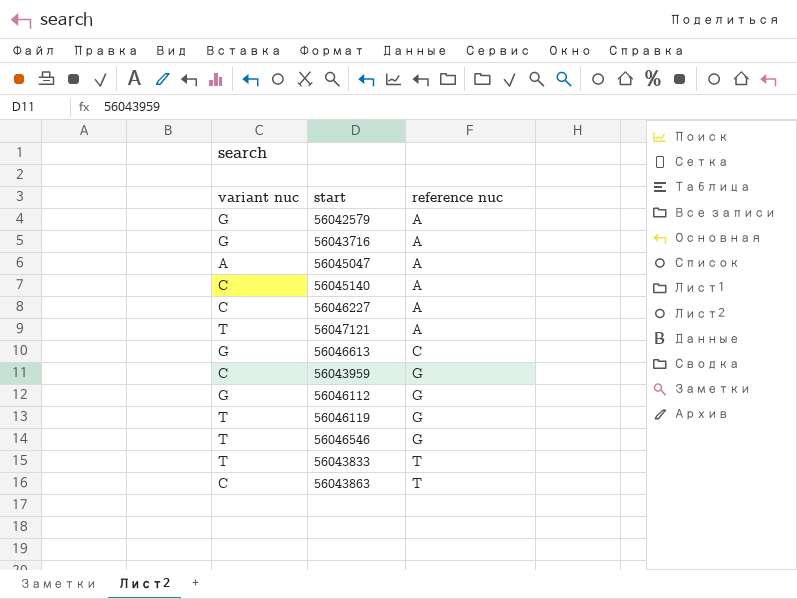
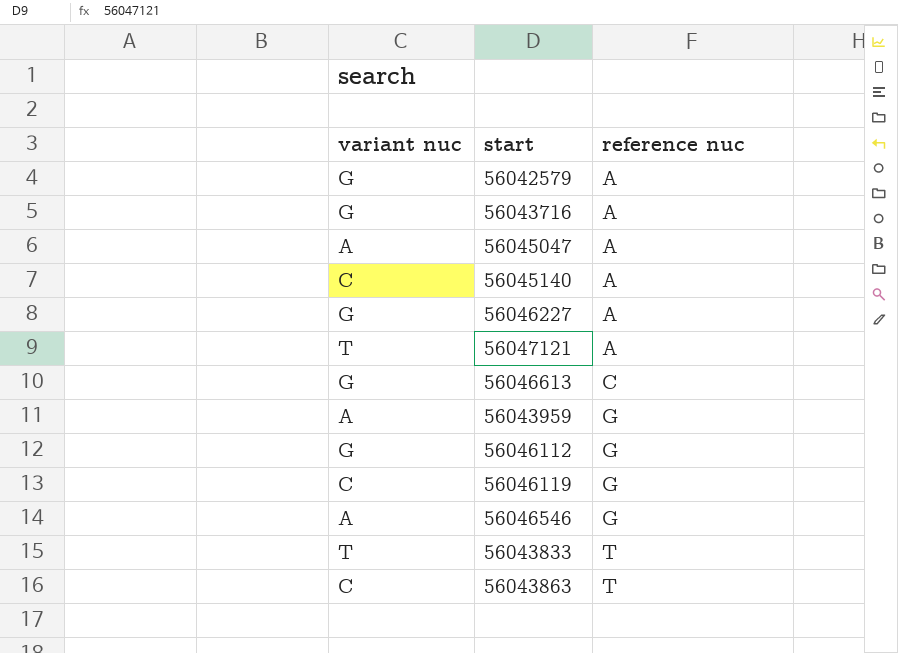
56046227 | variant nuc: C -> G
56043959 | variant nuc: C -> A
56046119 | variant nuc: T -> C
56046546 | variant nuc: T -> A

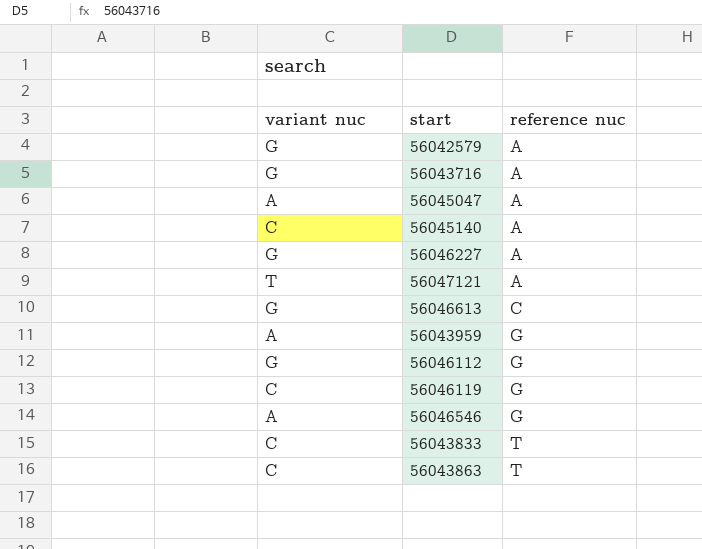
56043833 | variant nuc: T -> C

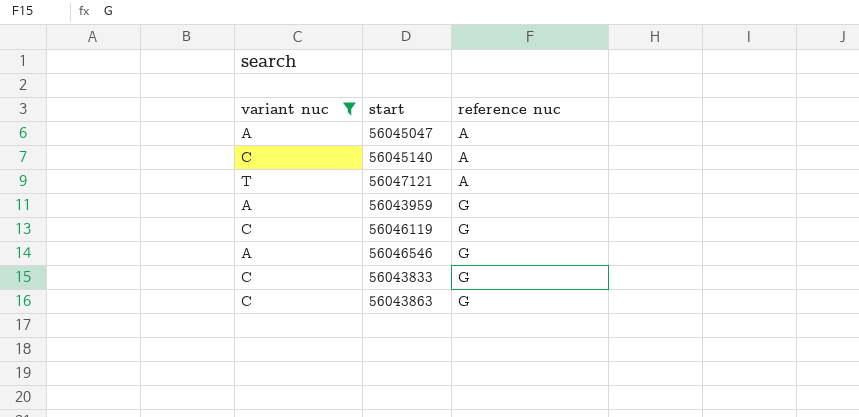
filter: none -> variant nuc != G
56043833 | reference nuc: T -> G
56043863 | reference nuc: T -> G

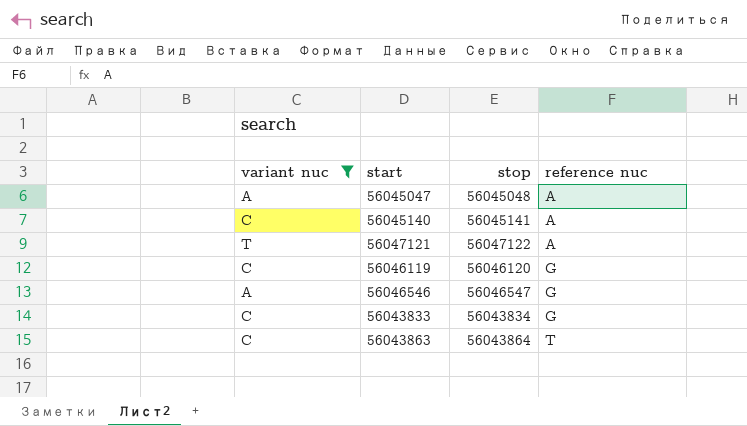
column stop | position: none -> 3
row 56043959: A | G -> none
56043863 | reference nuc: G -> T

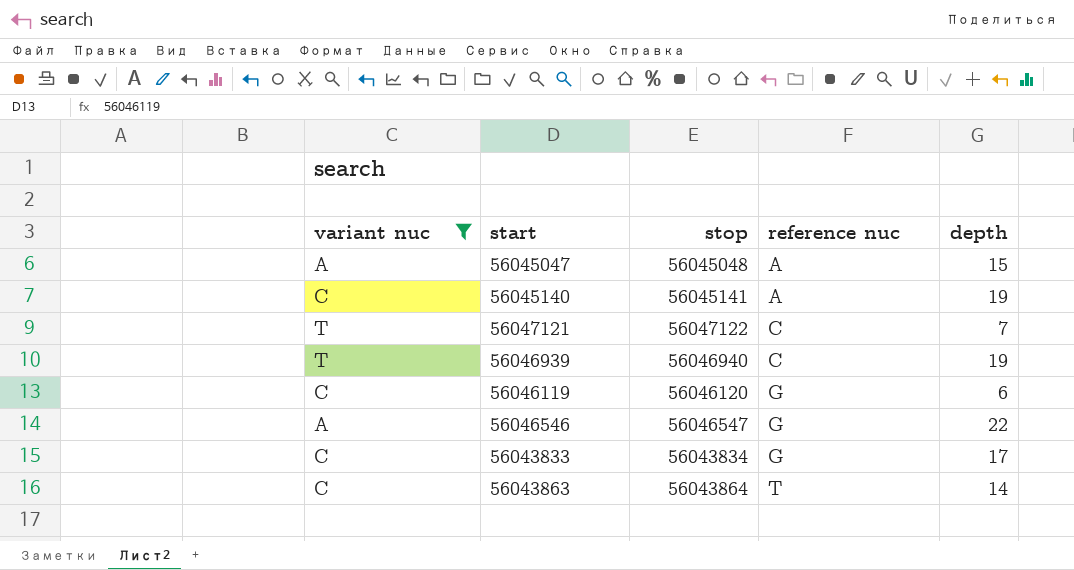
column depth | position: none -> 5
56047121 | reference nuc: A -> C
row 56046939: none -> T | 56046940 | C | 19

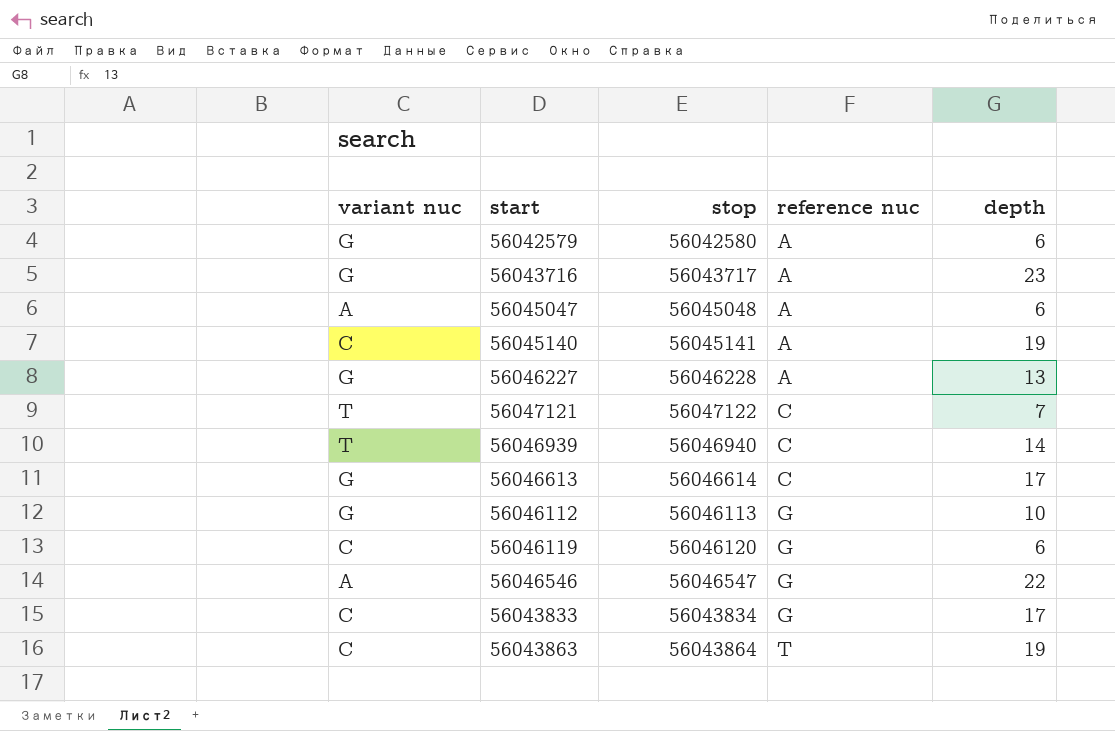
filter: variant nuc != G -> none
56045047 | depth: 15 -> 6
56046939 | depth: 19 -> 14
56043863 | depth: 14 -> 19

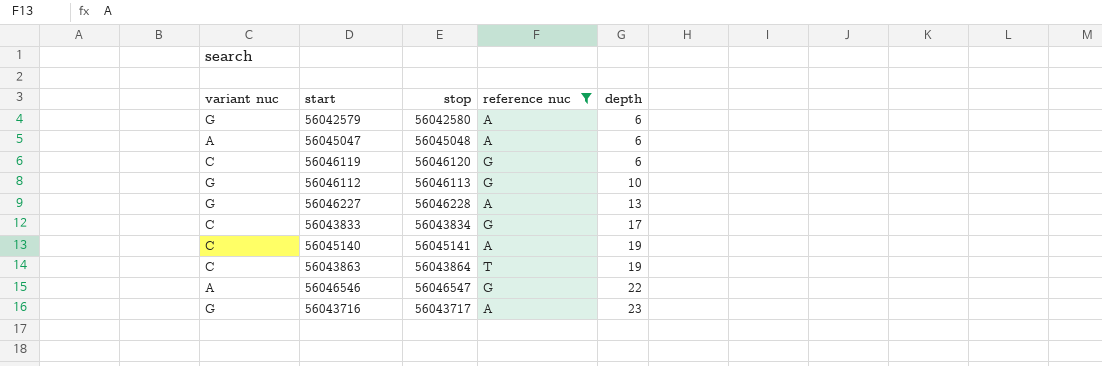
filter: none -> reference nuc != C
row order: reference nuc ascending -> depth ascending

